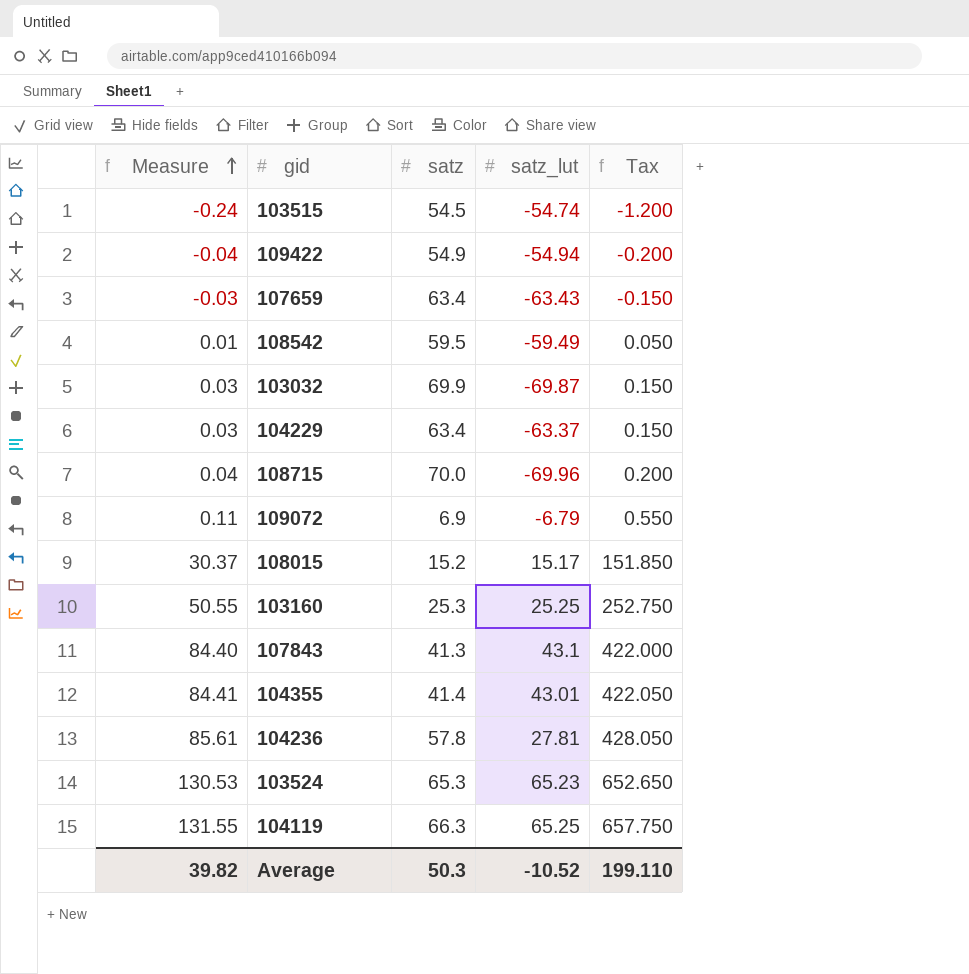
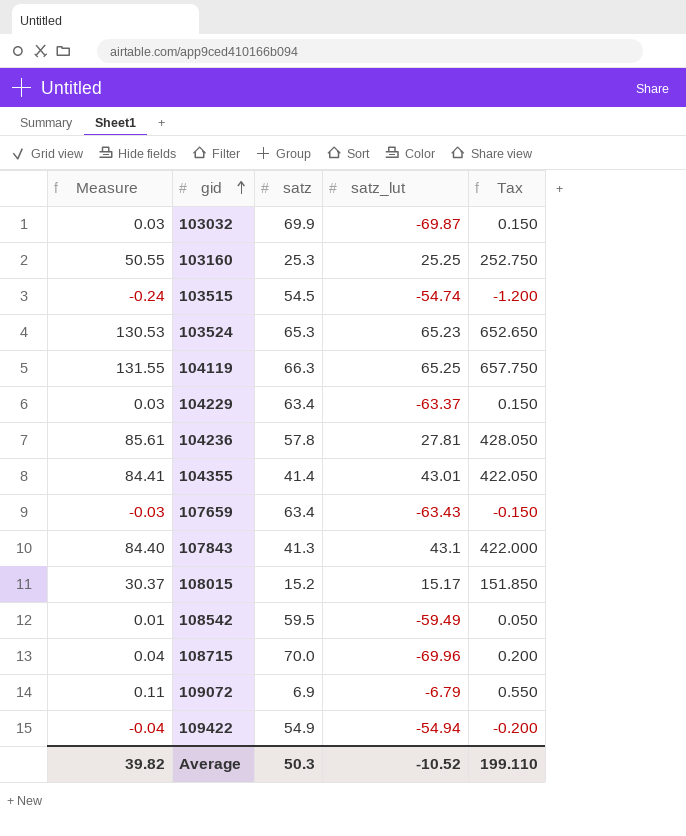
row order: Measure ascending -> gid ascending

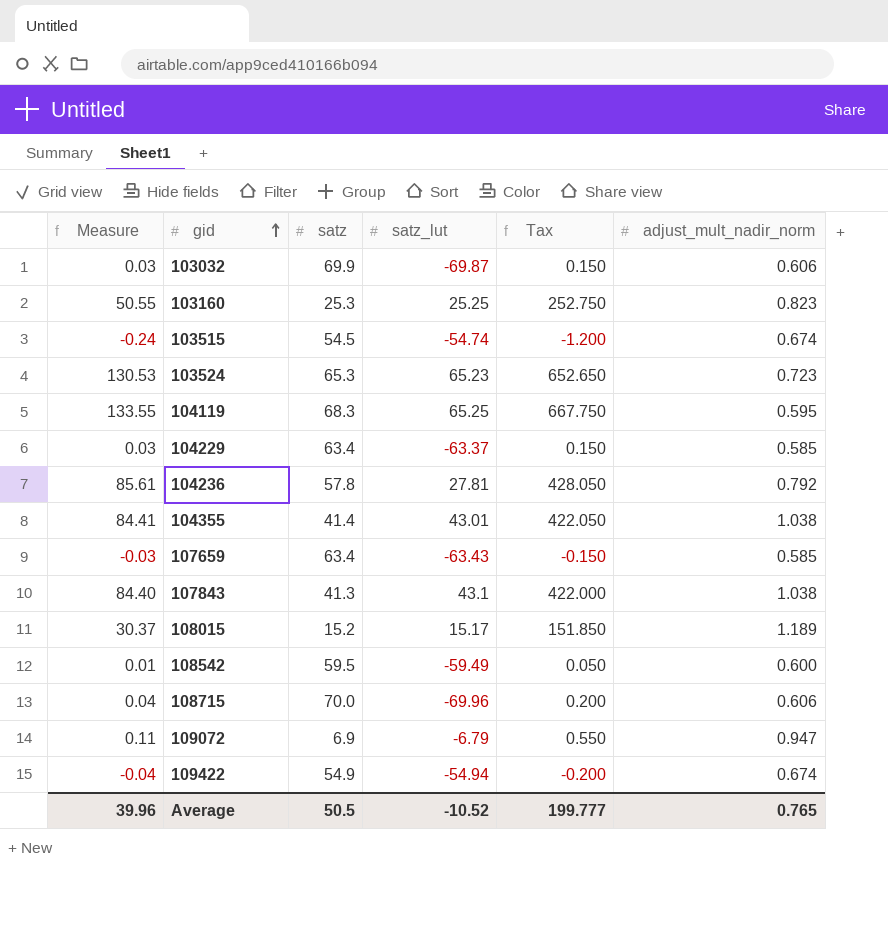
column adjust_mult_nadir_norm | position: none -> 6
104119 | Measure: 131.55 -> 133.55
104119 | satz: 66.3 -> 68.3
104119 | Tax: 657.750 -> 667.750
Average | Measure: 39.82 -> 39.96
Average | satz: 50.3 -> 50.5
Average | Tax: 199.110 -> 199.777

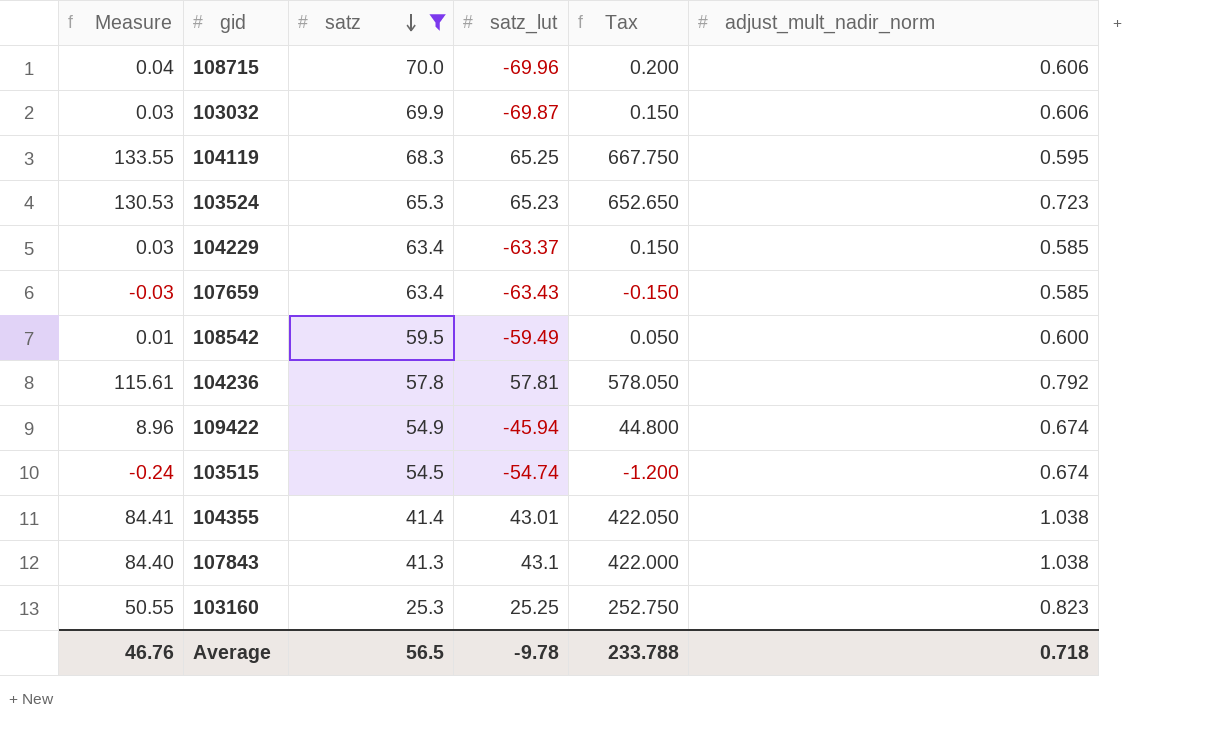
filter: none -> satz >= 25.3
row order: gid ascending -> satz descending
104236 | Measure: 85.61 -> 115.61
104236 | satz_lut: 27.81 -> 57.81
104236 | Tax: 428.050 -> 578.050
109422 | Measure: -0.04 -> 8.96
109422 | satz_lut: -54.94 -> -45.94
109422 | Tax: -0.200 -> 44.800
Average | Measure: 39.96 -> 46.76
Average | satz: 50.5 -> 56.5
Average | satz_lut: -10.52 -> -9.78
Average | Tax: 199.777 -> 233.788
Average | adjust_mult_nadir_norm: 0.765 -> 0.718

